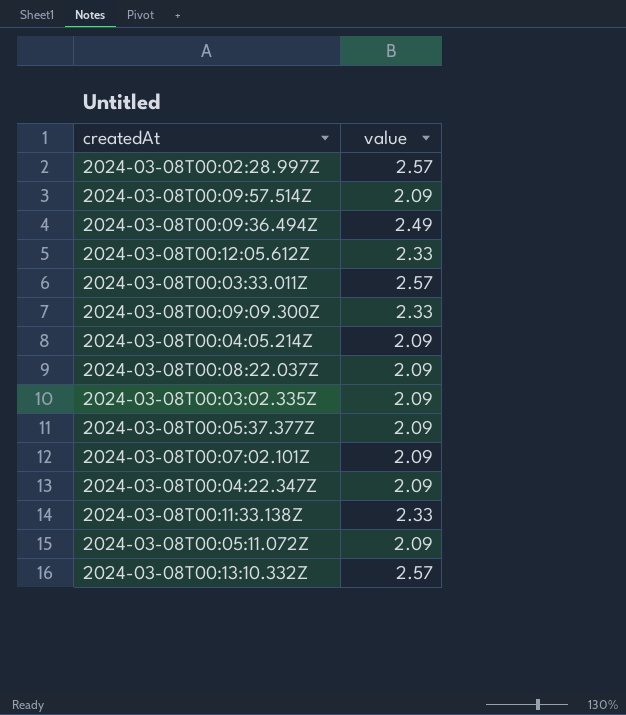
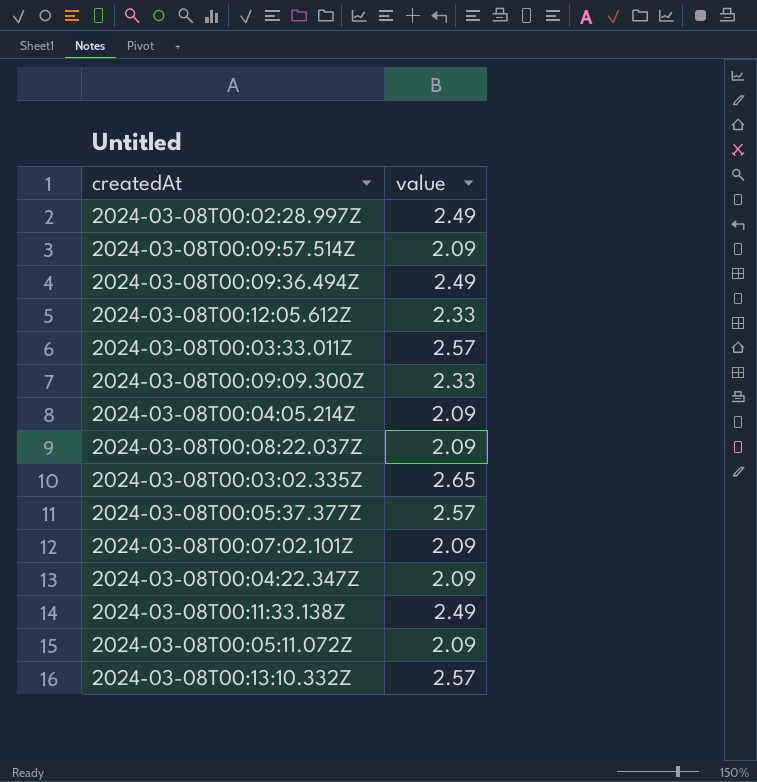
2024-03-08T00:02:28.997Z | value: 2.57 -> 2.49
2024-03-08T00:03:02.335Z | value: 2.09 -> 2.65
2024-03-08T00:05:37.377Z | value: 2.09 -> 2.57
2024-03-08T00:11:33.138Z | value: 2.33 -> 2.49

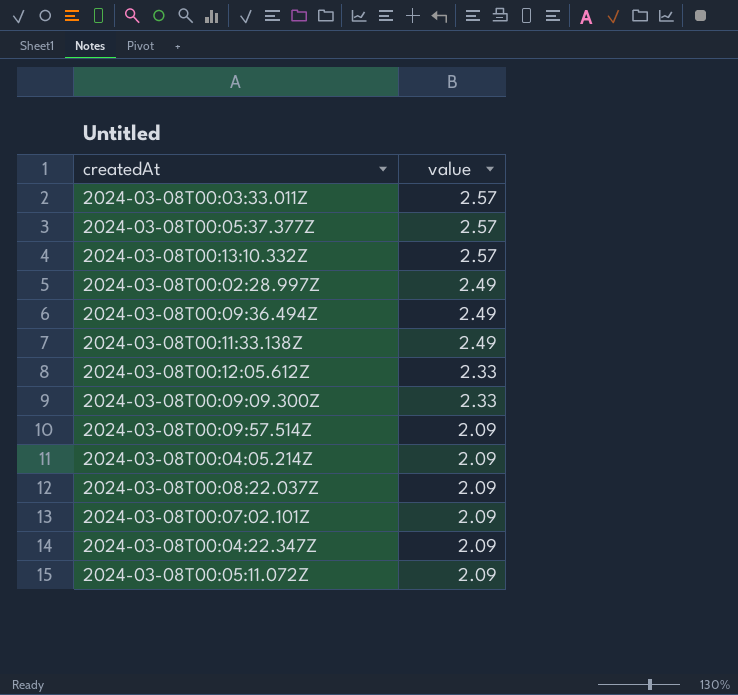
row order: none -> value descending
row 2024-03-08T00:03:02.335Z: 2.65 -> none

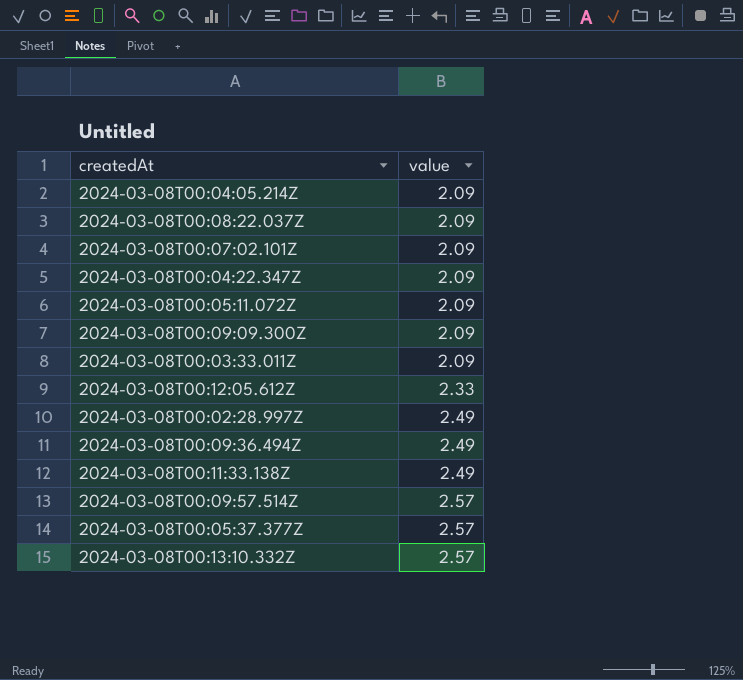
row order: value descending -> value ascending
2024-03-08T00:09:09.300Z | value: 2.33 -> 2.09
2024-03-08T00:03:33.011Z | value: 2.57 -> 2.09
2024-03-08T00:09:57.514Z | value: 2.09 -> 2.57

